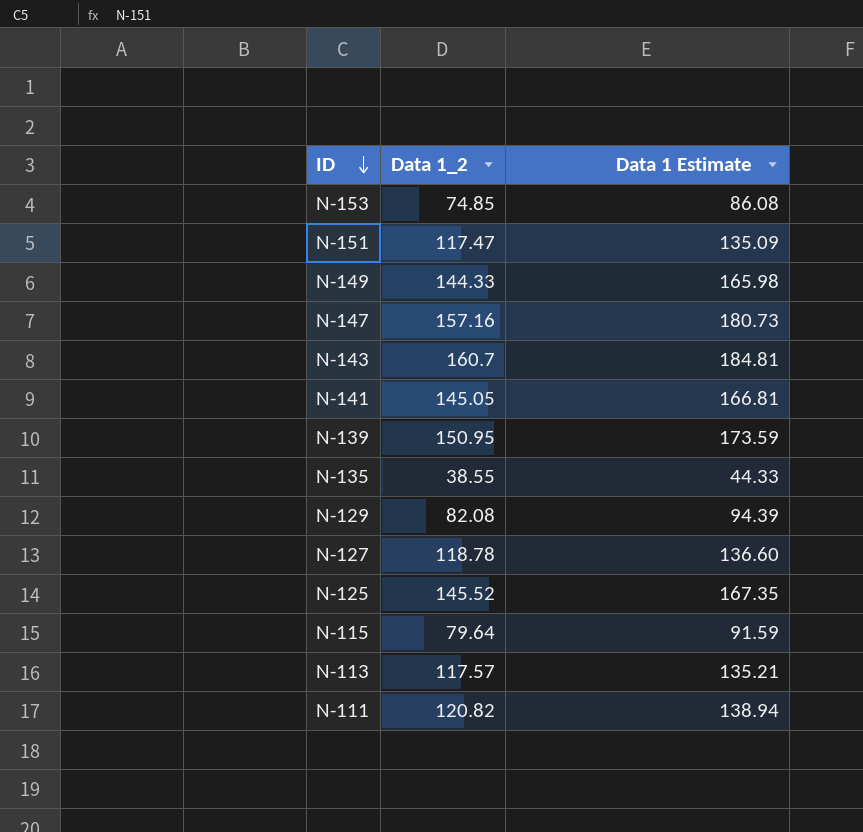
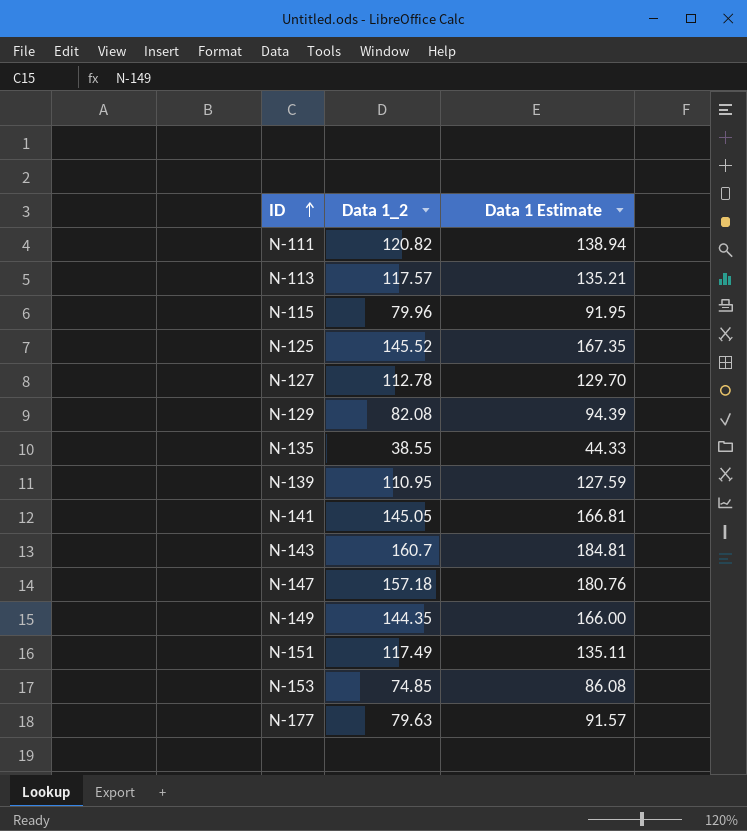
row order: ID descending -> ID ascending
N-115 | Data 1_2: 79.64 -> 79.96
N-115 | Data 1 Estimate: 91.59 -> 91.95
N-127 | Data 1_2: 118.78 -> 112.78
N-127 | Data 1 Estimate: 136.60 -> 129.70
N-139 | Data 1_2: 150.95 -> 110.95
N-139 | Data 1 Estimate: 173.59 -> 127.59
N-147 | Data 1_2: 157.16 -> 157.18
N-147 | Data 1 Estimate: 180.73 -> 180.76
N-149 | Data 1_2: 144.33 -> 144.35
N-149 | Data 1 Estimate: 165.98 -> 166.00
N-151 | Data 1_2: 117.47 -> 117.49
N-151 | Data 1 Estimate: 135.09 -> 135.11
row N-177: none -> 79.63 | 91.57

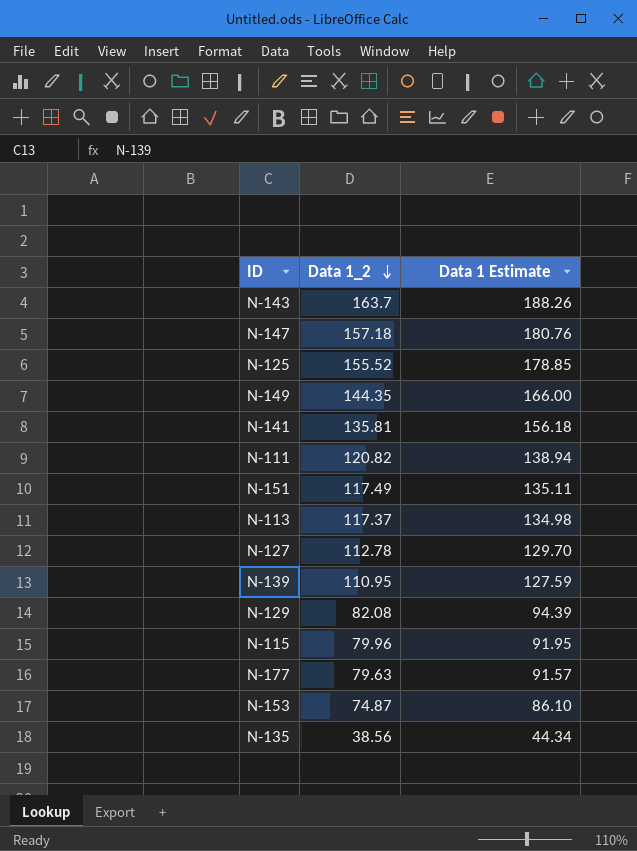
row order: ID ascending -> Data 1_2 descending
N-143 | Data 1_2: 160.7 -> 163.7
N-143 | Data 1 Estimate: 184.81 -> 188.26
N-125 | Data 1_2: 145.52 -> 155.52
N-125 | Data 1 Estimate: 167.35 -> 178.85
N-141 | Data 1_2: 145.05 -> 135.81
N-141 | Data 1 Estimate: 166.81 -> 156.18
N-113 | Data 1_2: 117.57 -> 117.37
N-113 | Data 1 Estimate: 135.21 -> 134.98
N-153 | Data 1_2: 74.85 -> 74.87
N-153 | Data 1 Estimate: 86.08 -> 86.10
N-135 | Data 1_2: 38.55 -> 38.56
N-135 | Data 1 Estimate: 44.33 -> 44.34

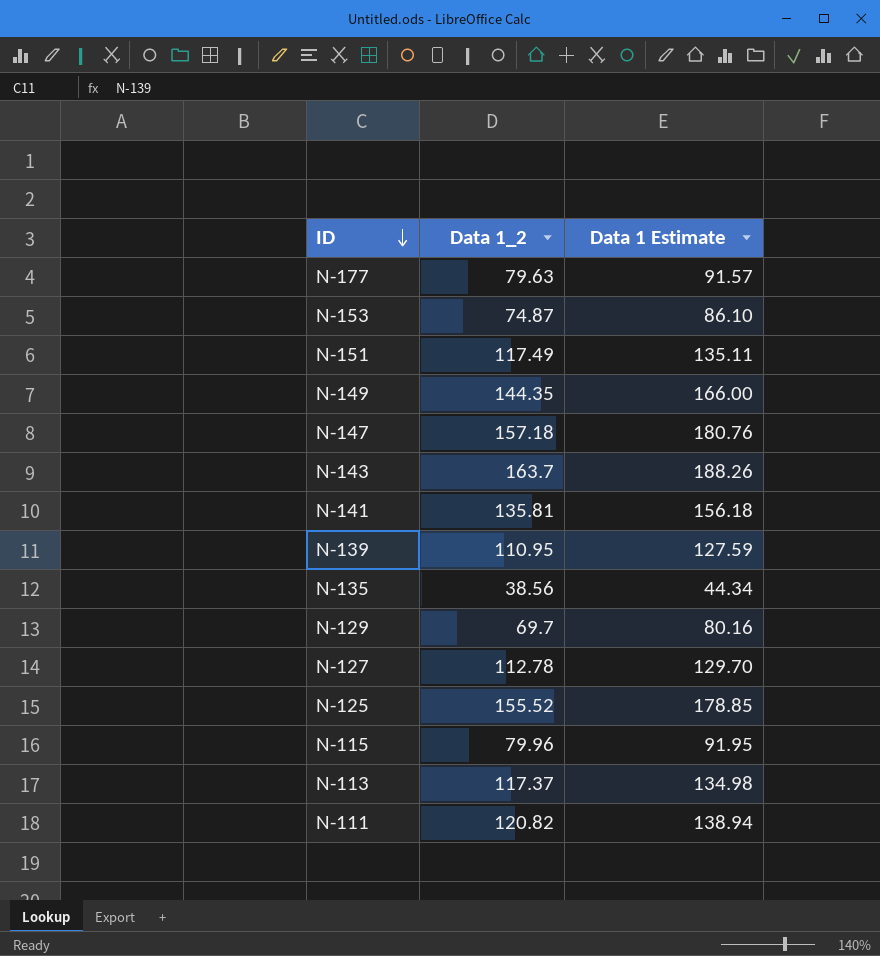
row order: Data 1_2 descending -> ID descending
N-129 | Data 1_2: 82.08 -> 69.7
N-129 | Data 1 Estimate: 94.39 -> 80.16

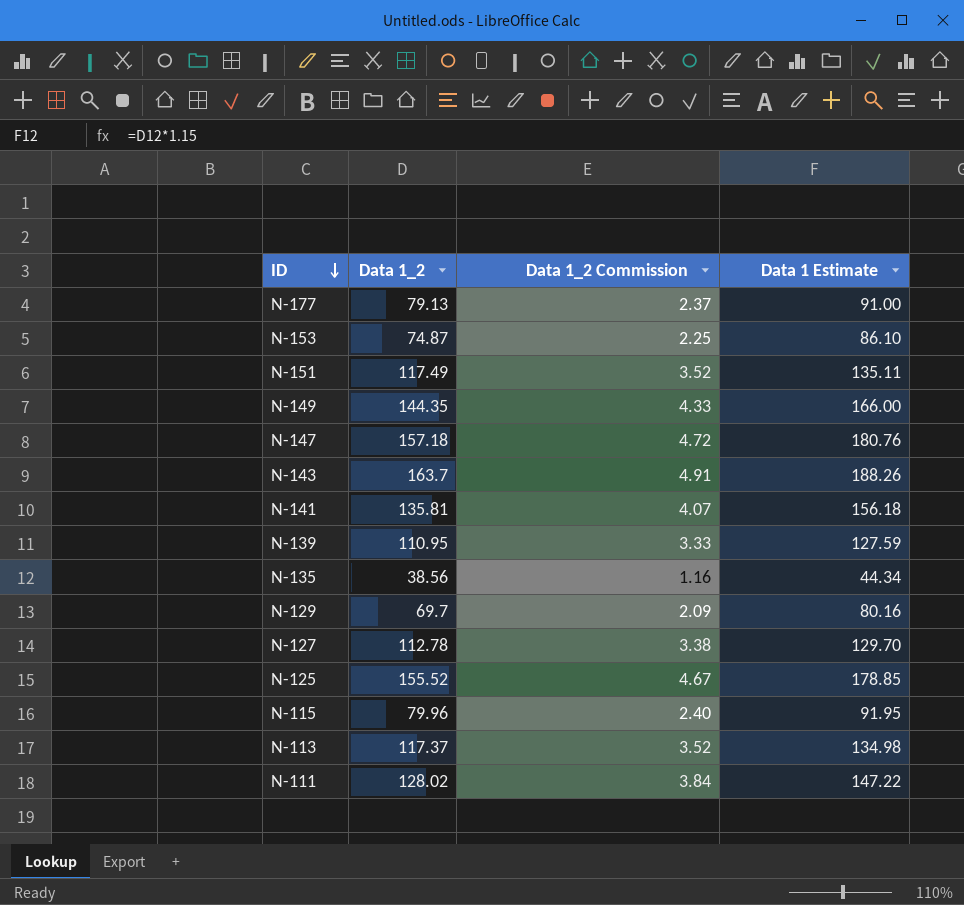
column Data 1_2 Commission | formula: none -> [Data 1_2] * 0.03
N-177 | Data 1_2: 79.63 -> 79.13
N-177 | Data 1 Estimate: 91.57 -> 91.00
N-111 | Data 1_2: 120.82 -> 128.02
N-111 | Data 1 Estimate: 138.94 -> 147.22

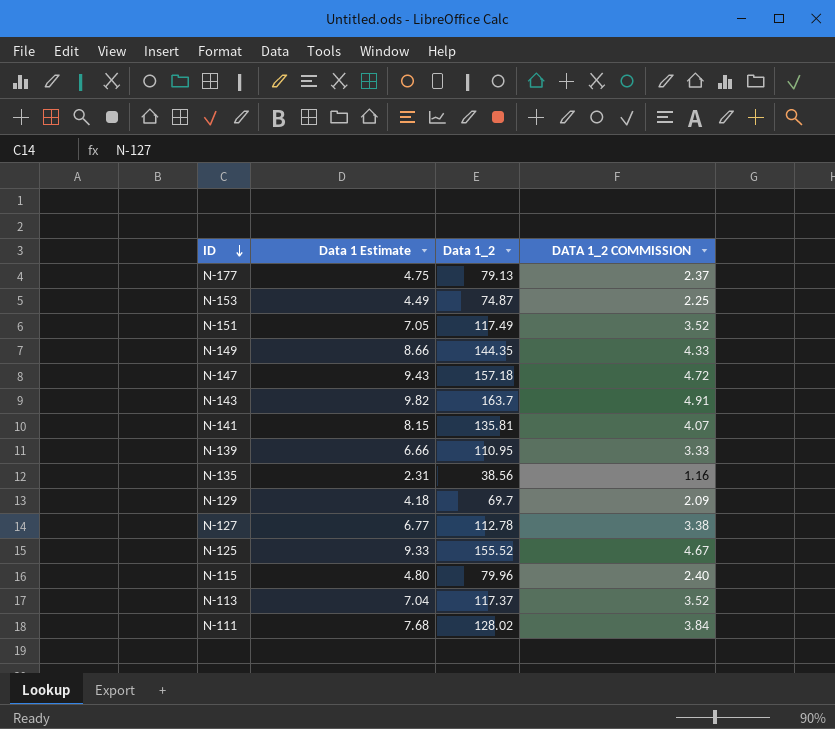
column Data 1 Estimate | formula: [Data 1_2] * 1.15 -> [Data 1_2] * 0.06
column Data 1 Estimate | position: 4 -> 2
column name: Data 1_2 Commission -> DATA 1_2 COMMISSION

